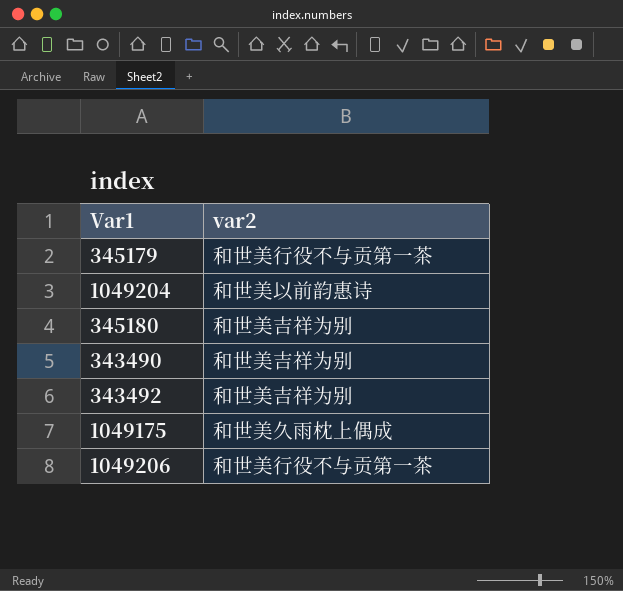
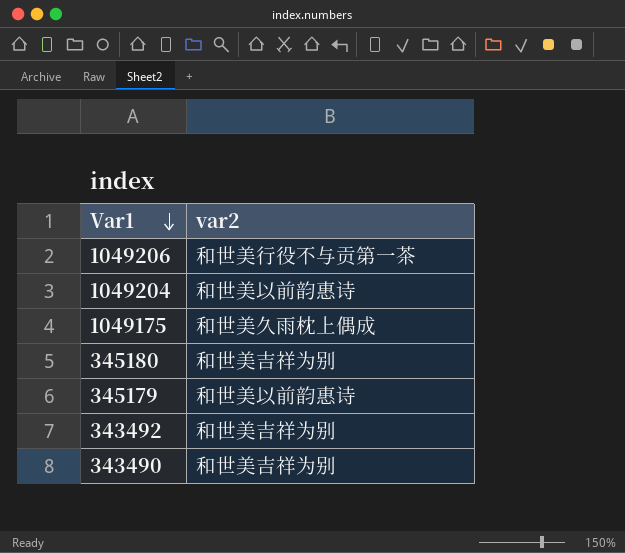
row order: none -> Var1 descending
345179 | var2: 和世美行役不与贡第一茶 -> 和世美以前韵惠诗

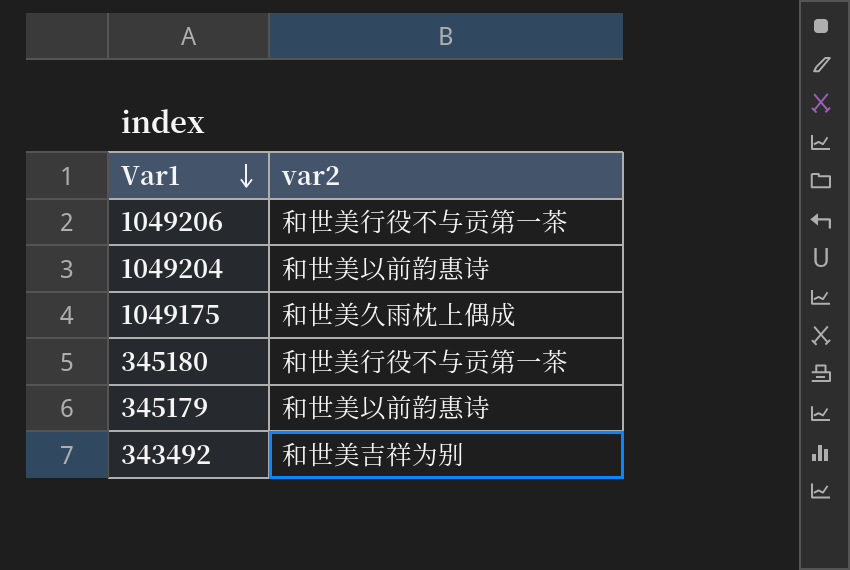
row 343490: 和世美吉祥为别 -> none
345180 | var2: 和世美吉祥为别 -> 和世美行役不与贡第一茶

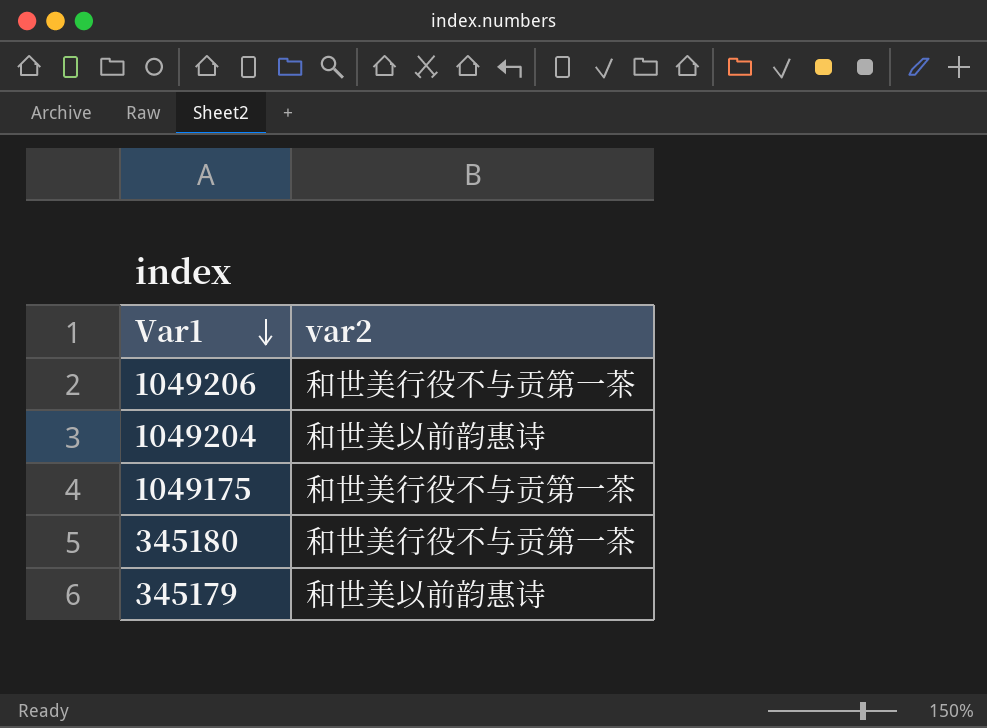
row 343492: 和世美吉祥为别 -> none
1049175 | var2: 和世美久雨枕上偶成 -> 和世美行役不与贡第一茶

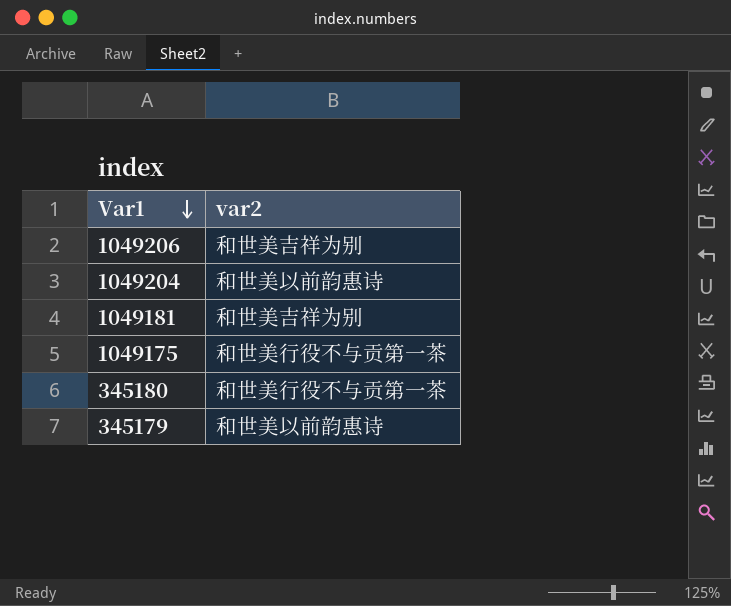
1049206 | var2: 和世美行役不与贡第一茶 -> 和世美吉祥为别
row 1049181: none -> 和世美吉祥为别

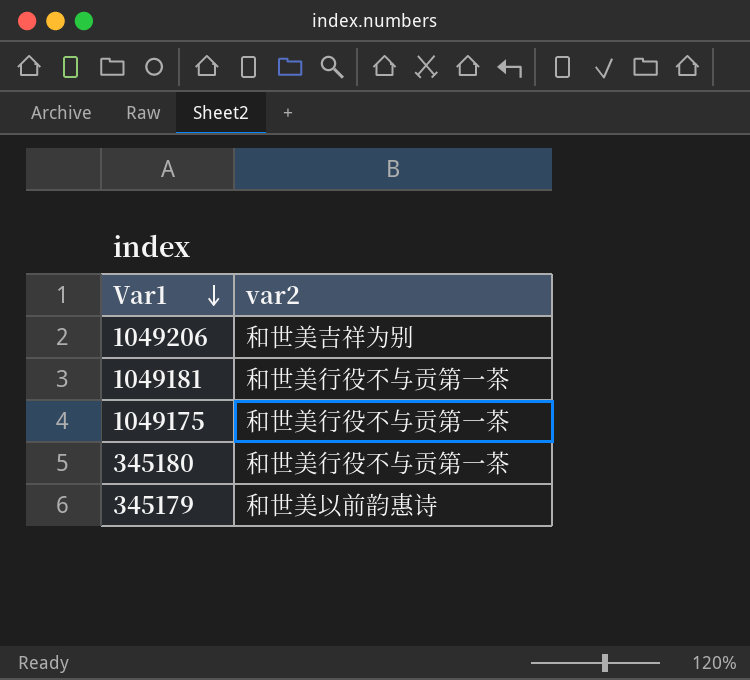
row 1049204: 和世美以前韵惠诗 -> none
1049181 | var2: 和世美吉祥为别 -> 和世美行役不与贡第一茶

